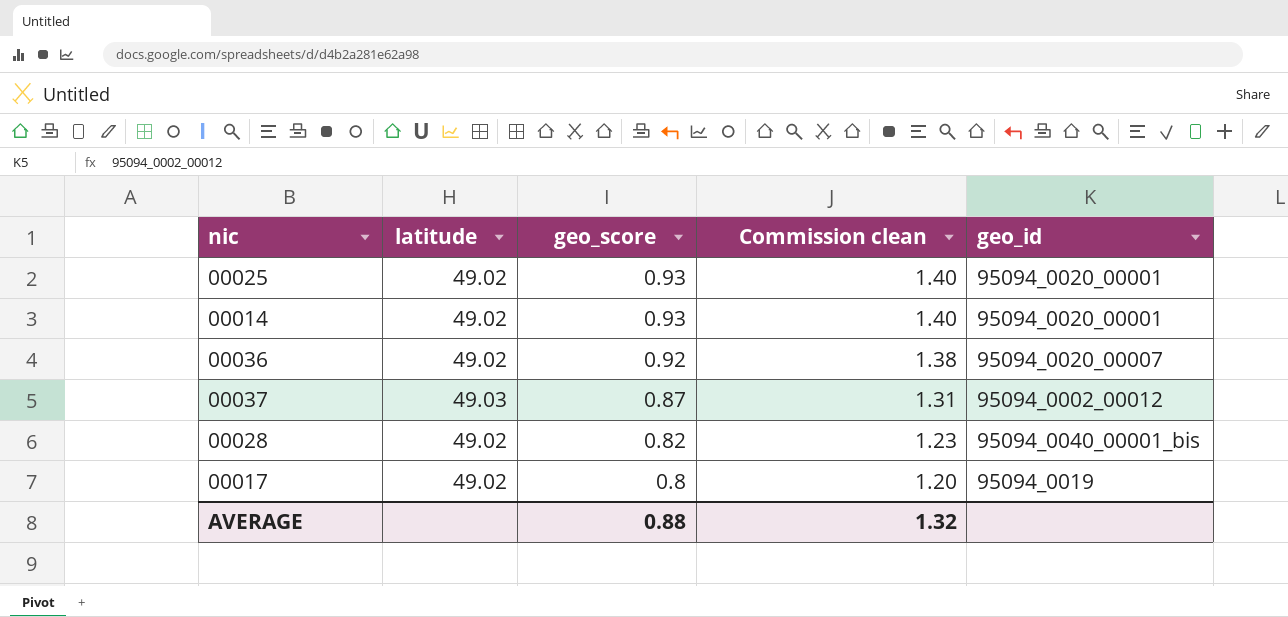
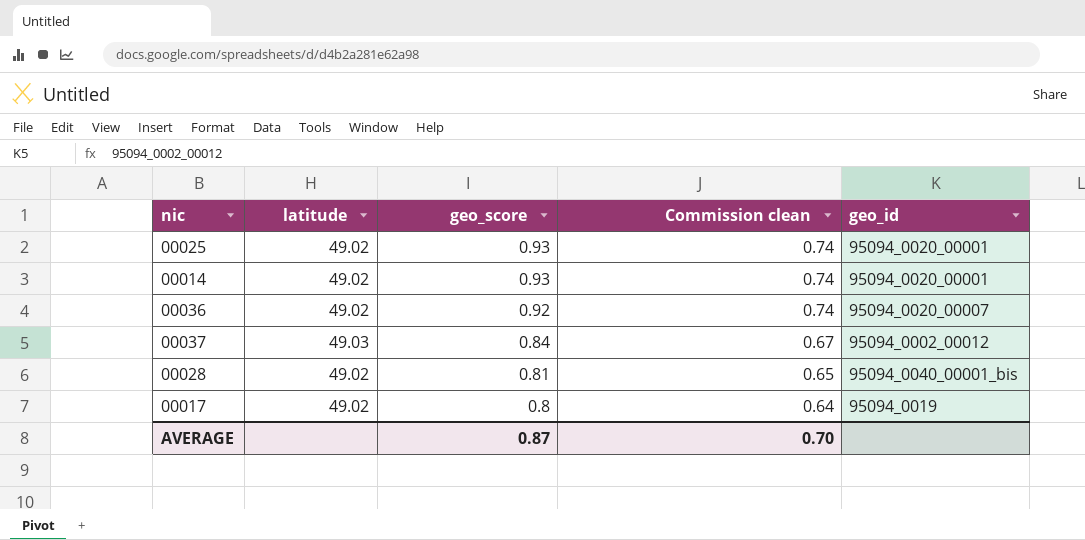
column Commission clean | formula: [geo_score] * 1.5 -> [geo_score] * 0.8
00037 | geo_score: 0.87 -> 0.84
00028 | geo_score: 0.82 -> 0.81
AVERAGE | geo_score: 0.88 -> 0.87
AVERAGE | Commission clean: 1.32 -> 0.70

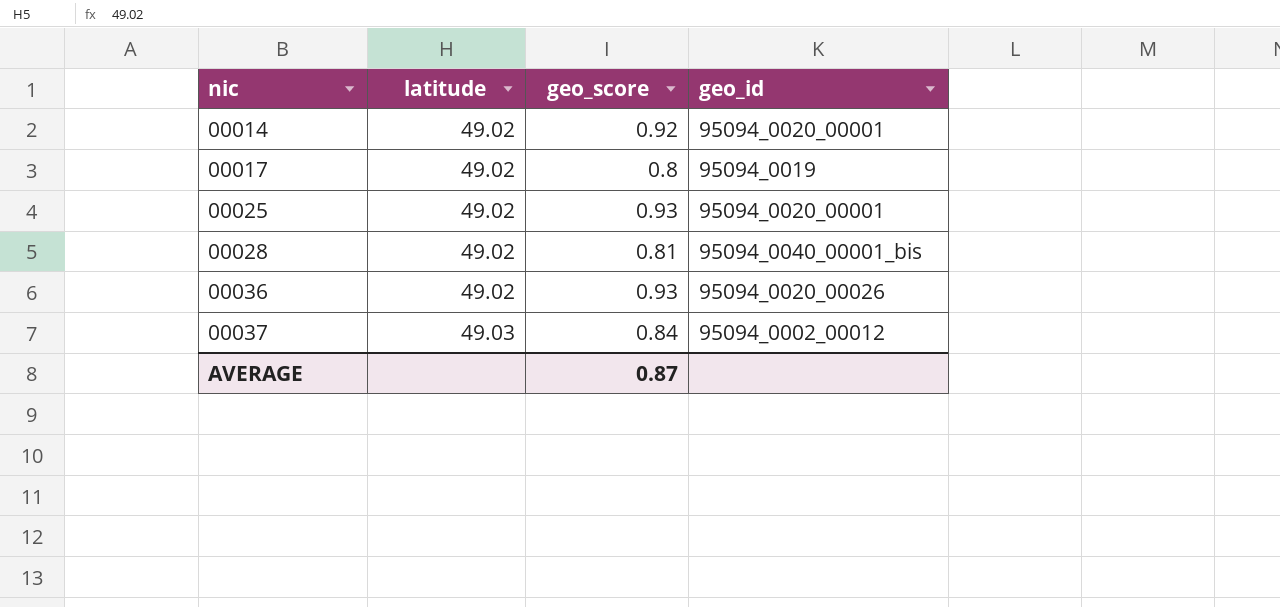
row order: geo_score descending -> nic ascending
column Commission clean | formula: [geo_score] * 0.8 -> none
00014 | geo_score: 0.93 -> 0.92
00036 | geo_score: 0.92 -> 0.93
00036 | geo_id: 95094_0020_00007 -> 95094_0020_00026

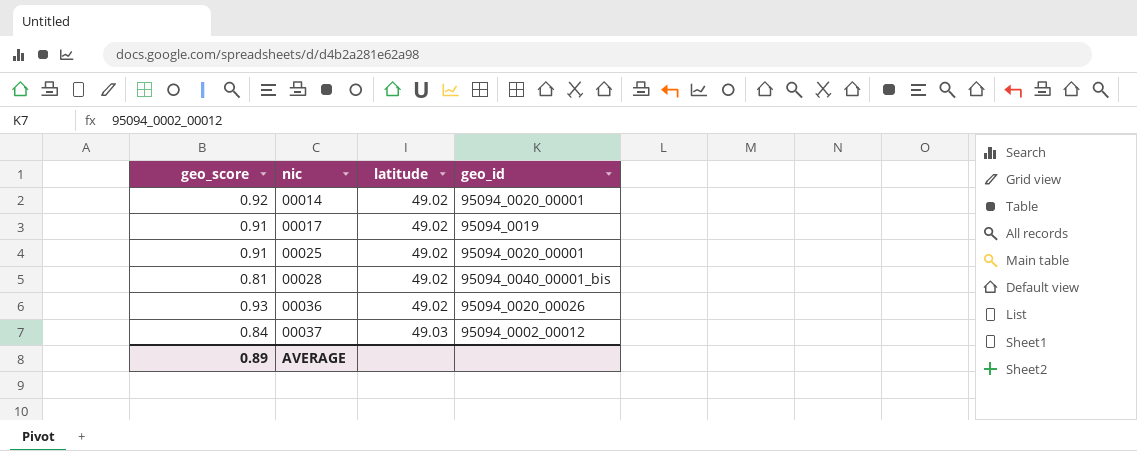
column geo_score | position: 3 -> 1
00017 | geo_score: 0.8 -> 0.91
00025 | geo_score: 0.93 -> 0.91
AVERAGE | geo_score: 0.87 -> 0.89

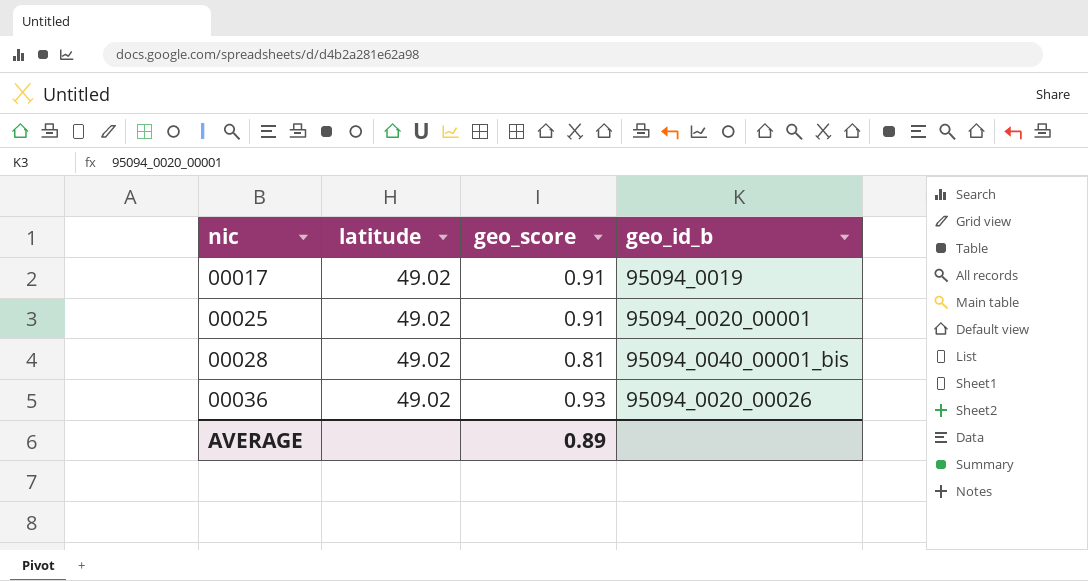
column geo_score | position: 1 -> 3
column name: geo_id -> geo_id_b
row 00014: 0.92 | 49.02 | 95094_0020_00001 -> none
row 00037: 0.84 | 49.03 | 95094_0002_00012 -> none

